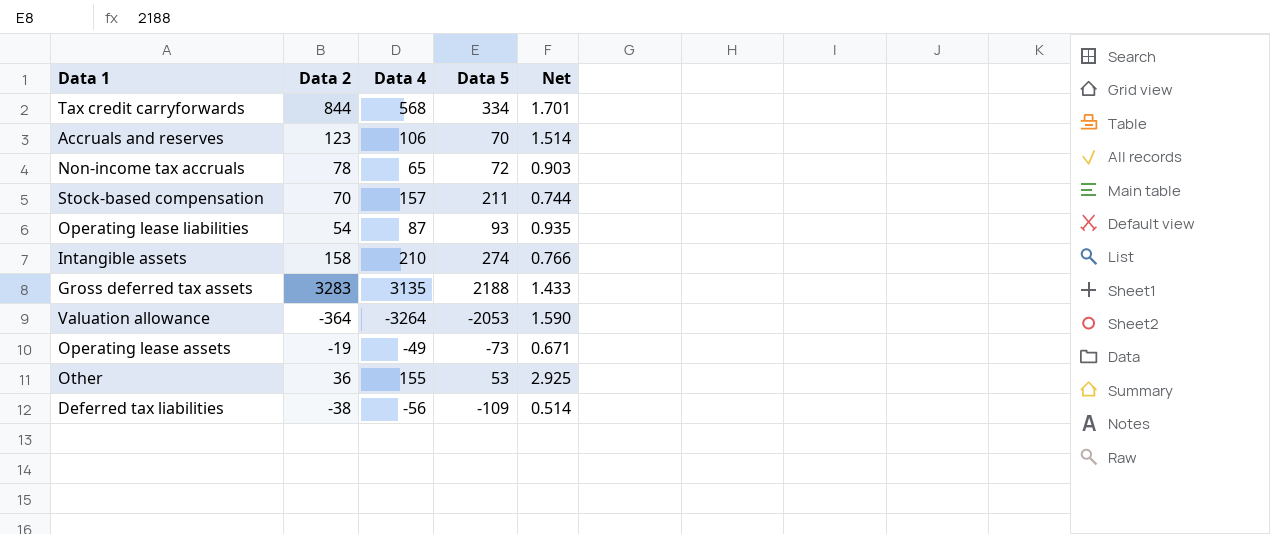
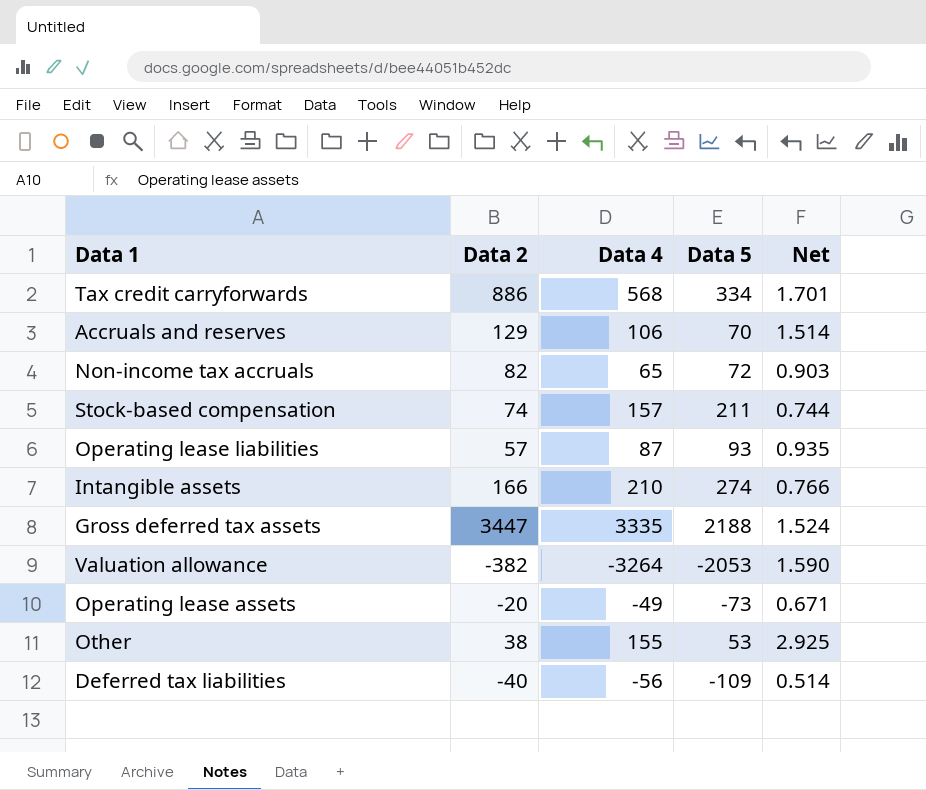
Tax credit carryforwards | Data 2: 844 -> 886
Accruals and reserves | Data 2: 123 -> 129
Non-income tax accruals | Data 2: 78 -> 82
Stock-based compensation | Data 2: 70 -> 74
Operating lease liabilities | Data 2: 54 -> 57
Intangible assets | Data 2: 158 -> 166
Gross deferred tax assets | Data 2: 3283 -> 3447
Gross deferred tax assets | Data 4: 3135 -> 3335
Gross deferred tax assets | Net: 1.433 -> 1.524
Valuation allowance | Data 2: -364 -> -382
Operating lease assets | Data 2: -19 -> -20
Other | Data 2: 36 -> 38
Deferred tax liabilities | Data 2: -38 -> -40

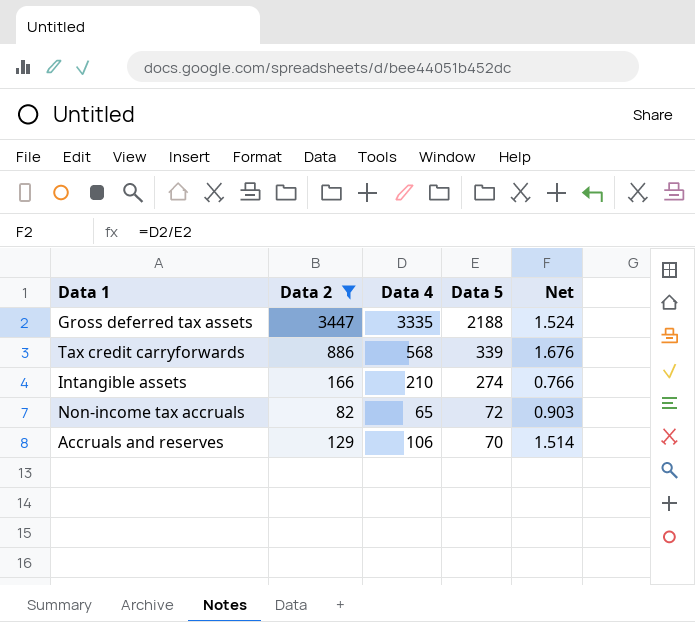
filter: none -> Data 2 >= 82
row order: none -> Data 5 descending
Tax credit carryforwards | Data 5: 334 -> 339
Tax credit carryforwards | Net: 1.701 -> 1.676

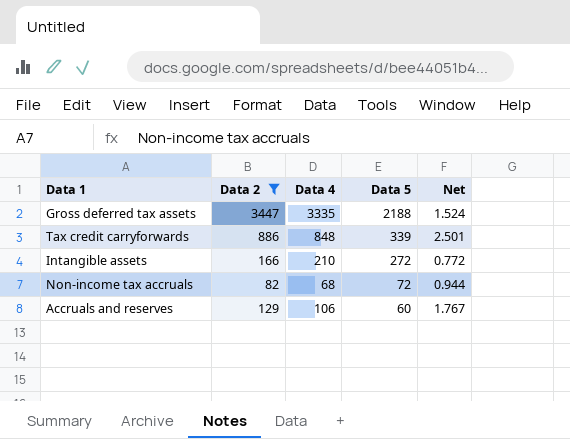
Tax credit carryforwards | Data 4: 568 -> 848
Tax credit carryforwards | Net: 1.676 -> 2.501
Intangible assets | Data 5: 274 -> 272
Intangible assets | Net: 0.766 -> 0.772
Non-income tax accruals | Data 4: 65 -> 68
Non-income tax accruals | Net: 0.903 -> 0.944
Accruals and reserves | Data 5: 70 -> 60
Accruals and reserves | Net: 1.514 -> 1.767

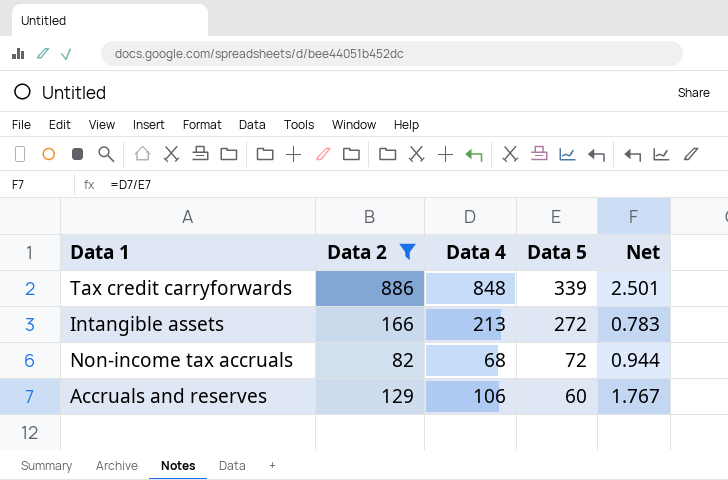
row Gross deferred tax assets: 3447 | 3335 | 2188 | 1.524 -> none
Intangible assets | Data 4: 210 -> 213
Intangible assets | Net: 0.772 -> 0.783

